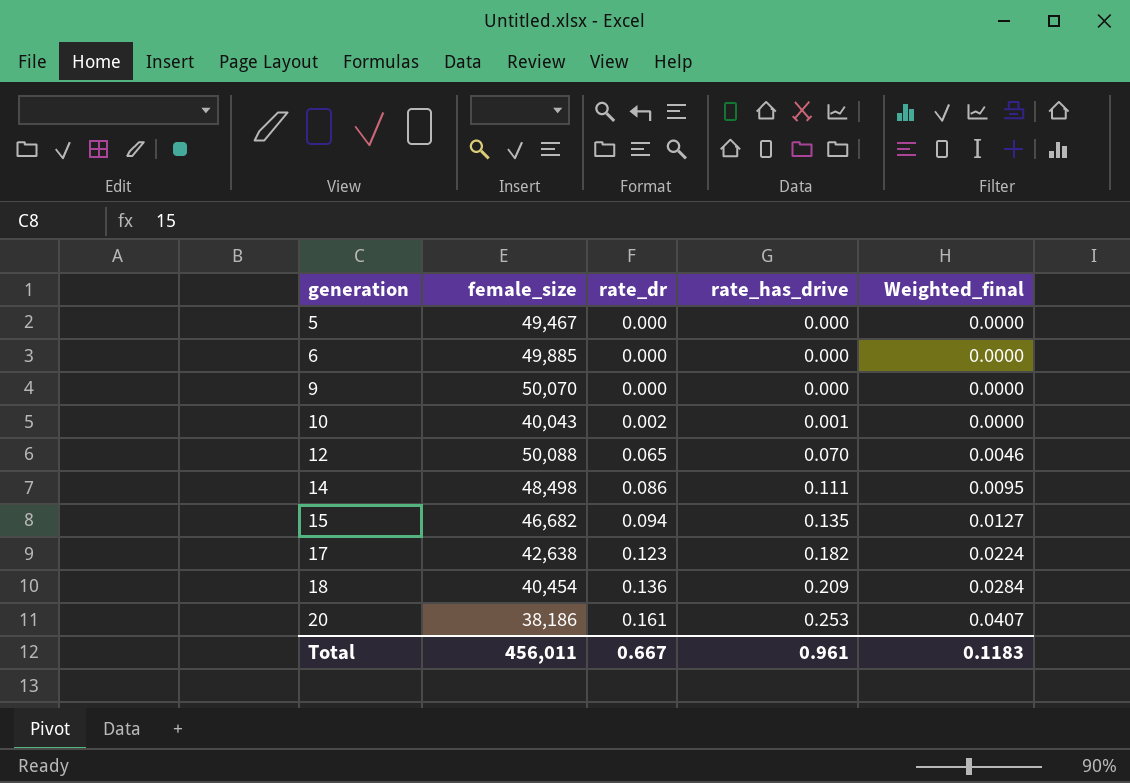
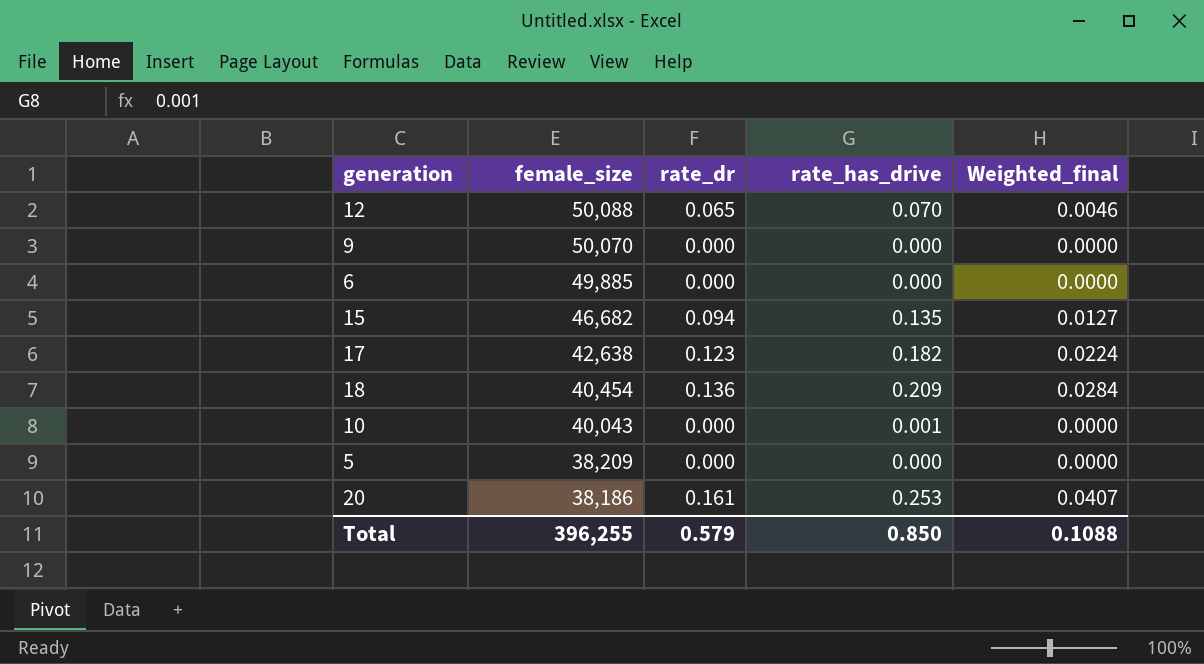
row order: generation ascending -> female_size descending
row 14: 48,498 | 0.086 | 0.111 | 0.0095 -> none
10 | rate_dr: 0.002 -> 0.000
5 | female_size: 49,467 -> 38,209
Total | female_size: 456,011 -> 396,255
Total | rate_dr: 0.667 -> 0.579
Total | rate_has_drive: 0.961 -> 0.850
Total | Weighted_final: 0.1183 -> 0.1088

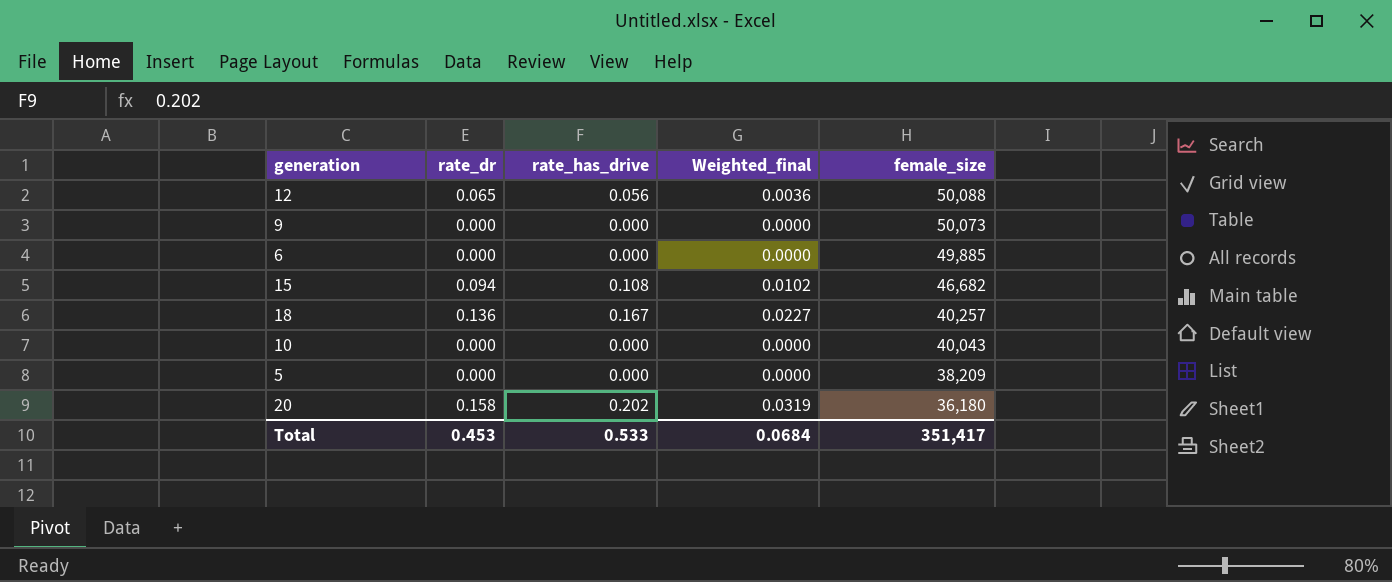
column female_size | position: 2 -> 5
row 17: 42,638 | 0.123 | 0.182 | 0.0224 -> none
12 | rate_has_drive: 0.070 -> 0.056
12 | Weighted_final: 0.0046 -> 0.0036
9 | female_size: 50,070 -> 50,073
15 | rate_has_drive: 0.135 -> 0.108
15 | Weighted_final: 0.0127 -> 0.0102
18 | rate_has_drive: 0.209 -> 0.167
18 | Weighted_final: 0.0284 -> 0.0227
18 | female_size: 40,454 -> 40,257
10 | rate_has_drive: 0.001 -> 0.000
20 | rate_dr: 0.161 -> 0.158
20 | rate_has_drive: 0.253 -> 0.202
20 | Weighted_final: 0.0407 -> 0.0319
20 | female_size: 38,186 -> 36,180
Total | rate_dr: 0.579 -> 0.453
Total | rate_has_drive: 0.850 -> 0.533
Total | Weighted_final: 0.1088 -> 0.0684
Total | female_size: 396,255 -> 351,417

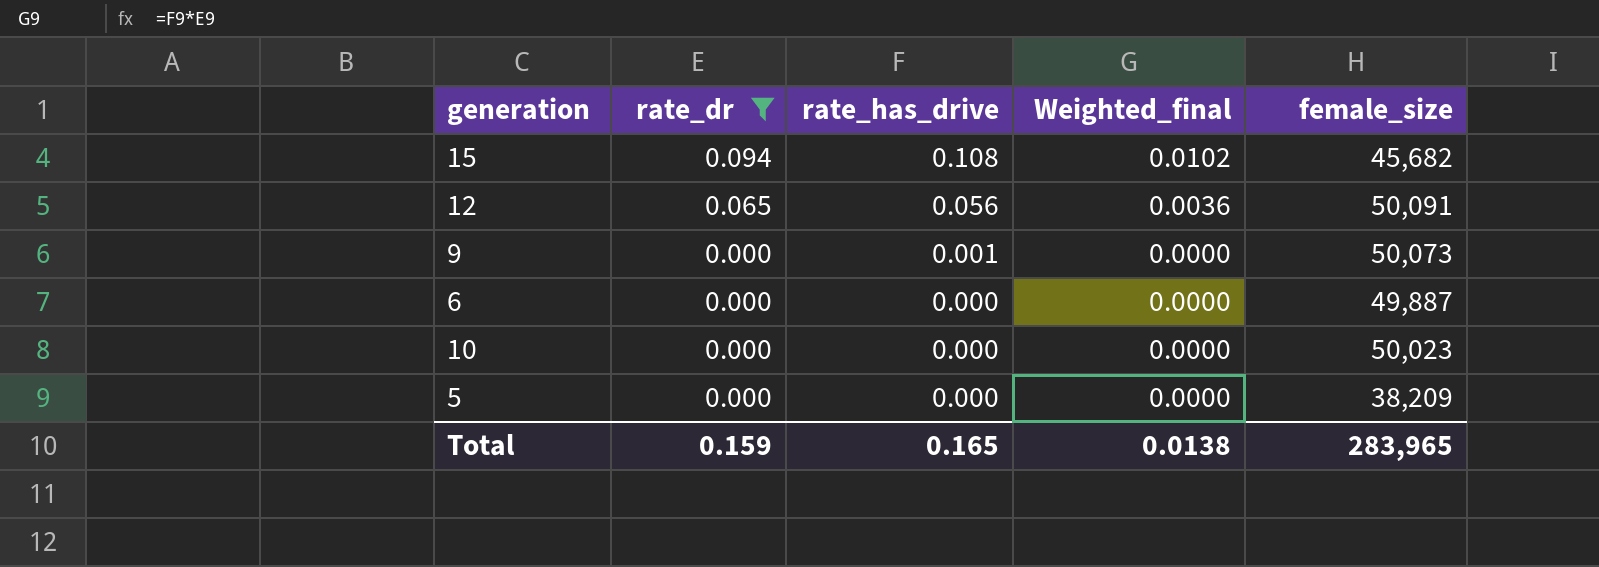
filter: none -> rate_dr <= 0.094
row order: female_size descending -> rate_dr descending
15 | female_size: 46,682 -> 45,682
12 | female_size: 50,088 -> 50,091
9 | rate_has_drive: 0.000 -> 0.001
6 | female_size: 49,885 -> 49,887
10 | female_size: 40,043 -> 50,023
Total | rate_dr: 0.453 -> 0.159
Total | rate_has_drive: 0.533 -> 0.165
Total | Weighted_final: 0.0684 -> 0.0138
Total | female_size: 351,417 -> 283,965

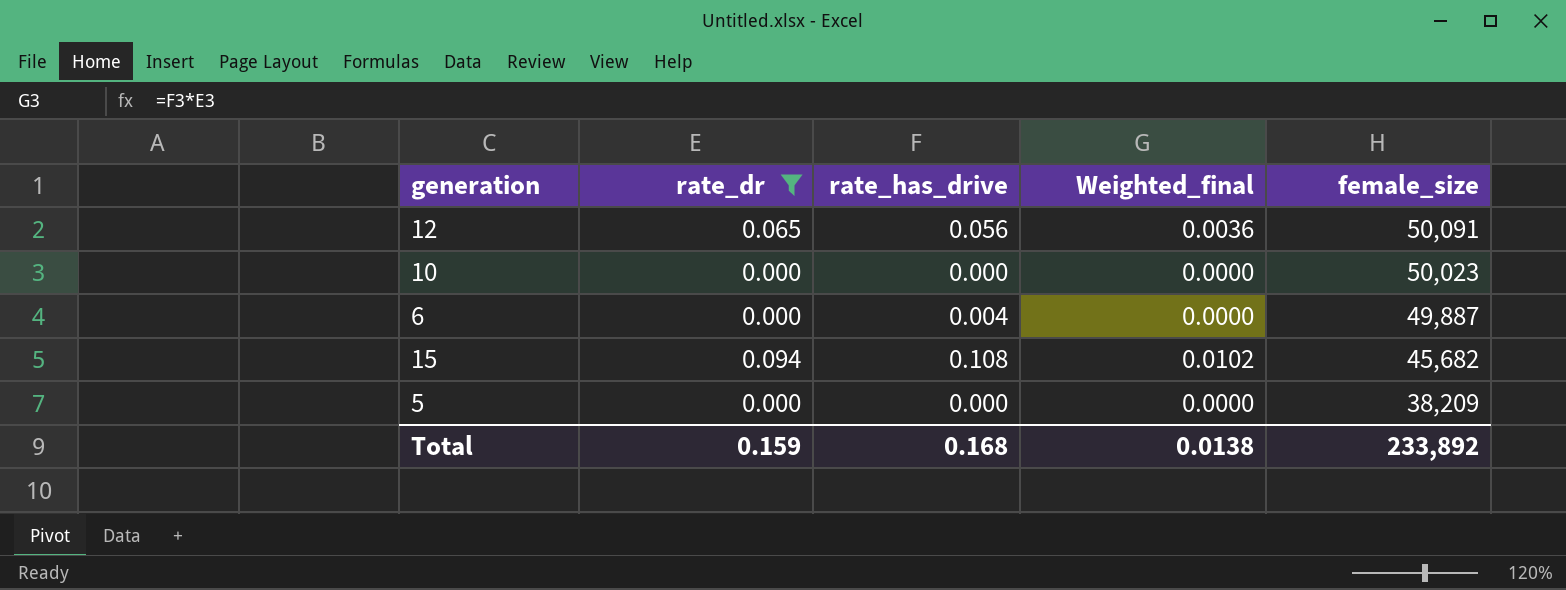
row order: rate_dr descending -> female_size descending
row 9: 0.000 | 0.001 | 0.0000 | 50,073 -> none
6 | rate_has_drive: 0.000 -> 0.004
Total | rate_has_drive: 0.165 -> 0.168
Total | female_size: 283,965 -> 233,892

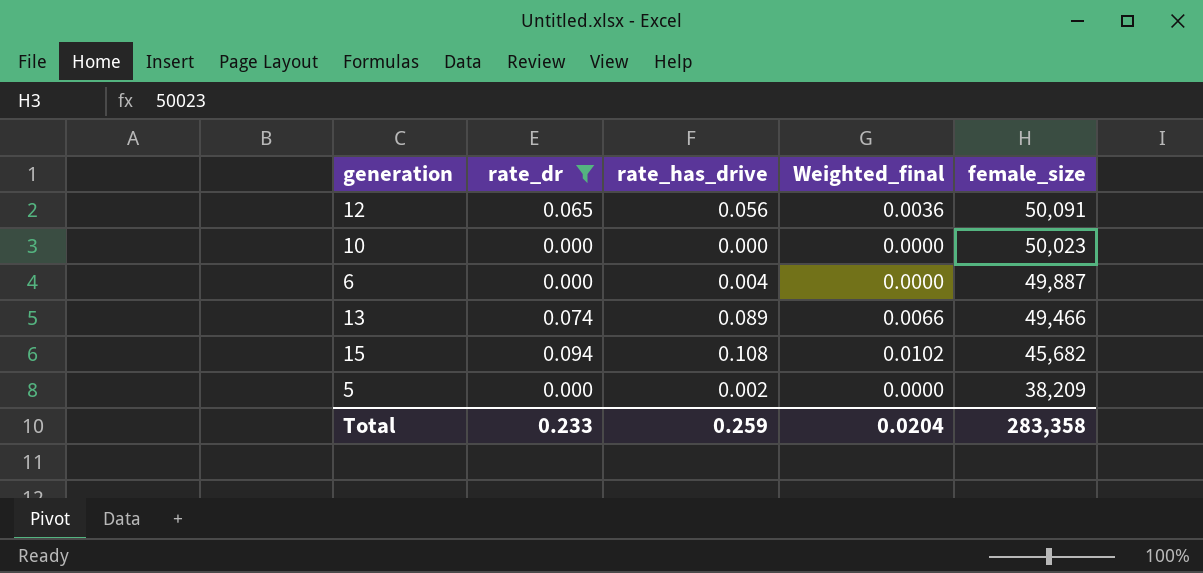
row 13: none -> 0.074 | 0.089 | 0.0066 | 49,466
5 | rate_has_drive: 0.000 -> 0.002
Total | rate_dr: 0.159 -> 0.233
Total | rate_has_drive: 0.168 -> 0.259
Total | Weighted_final: 0.0138 -> 0.0204
Total | female_size: 233,892 -> 283,358

